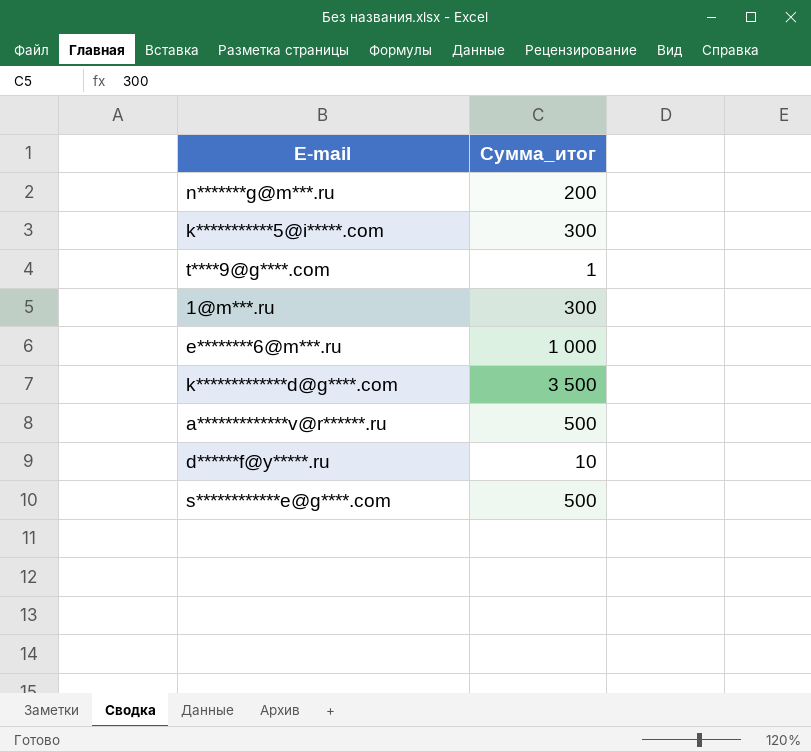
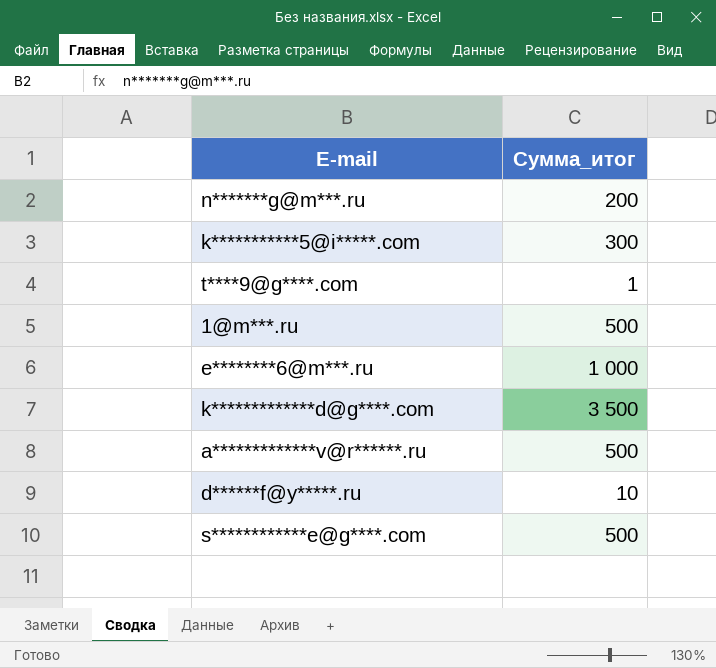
1@m***.ru | Сумма_итог: 300 -> 500

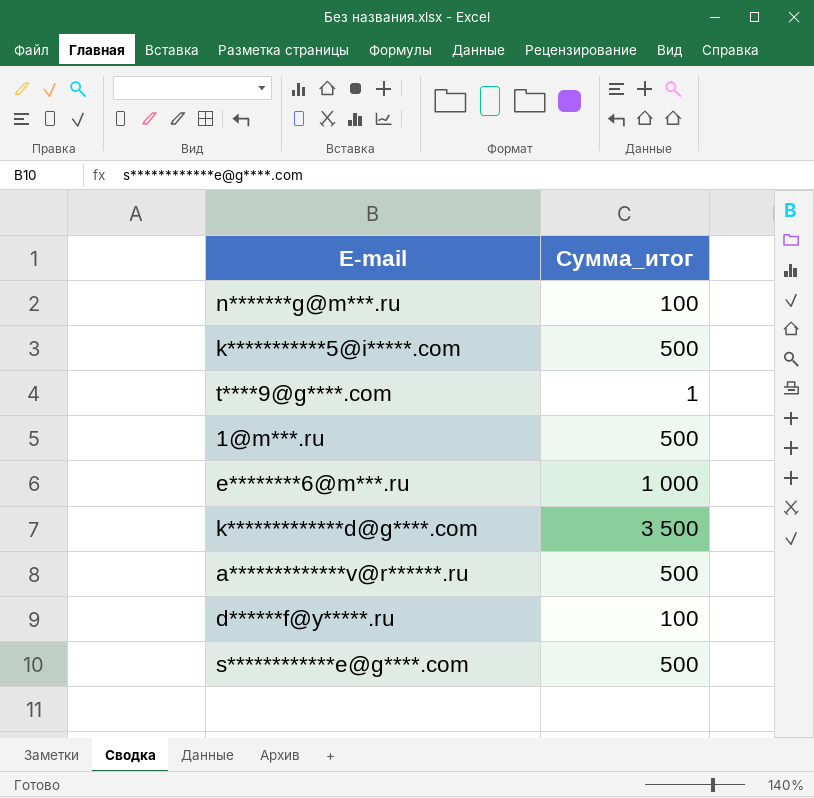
n*******g@m***.ru | Сумма_итог: 200 -> 100
k***********5@i*****.com | Сумма_итог: 300 -> 500
d******f@y*****.ru | Сумма_итог: 10 -> 100

